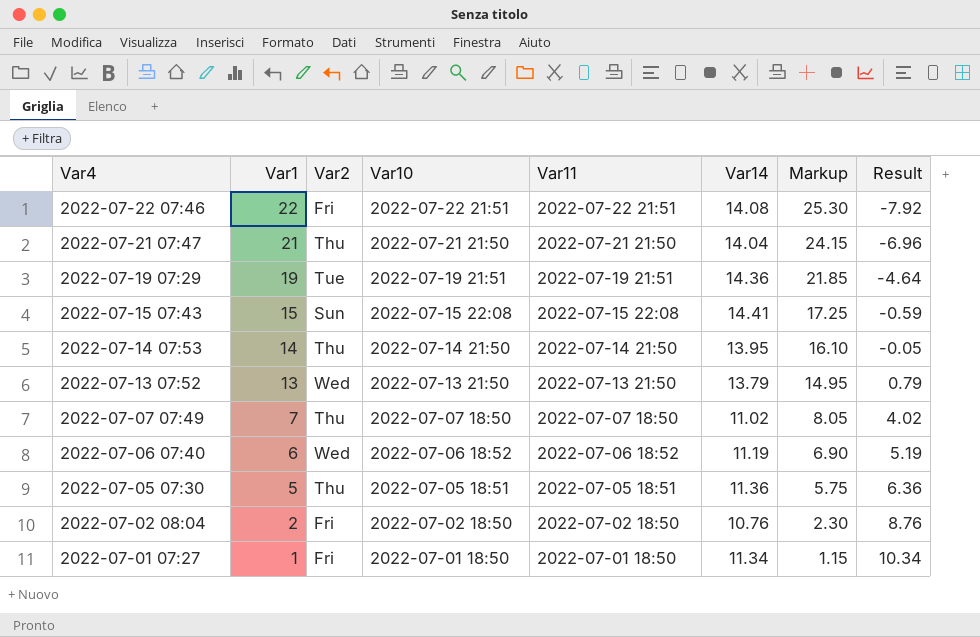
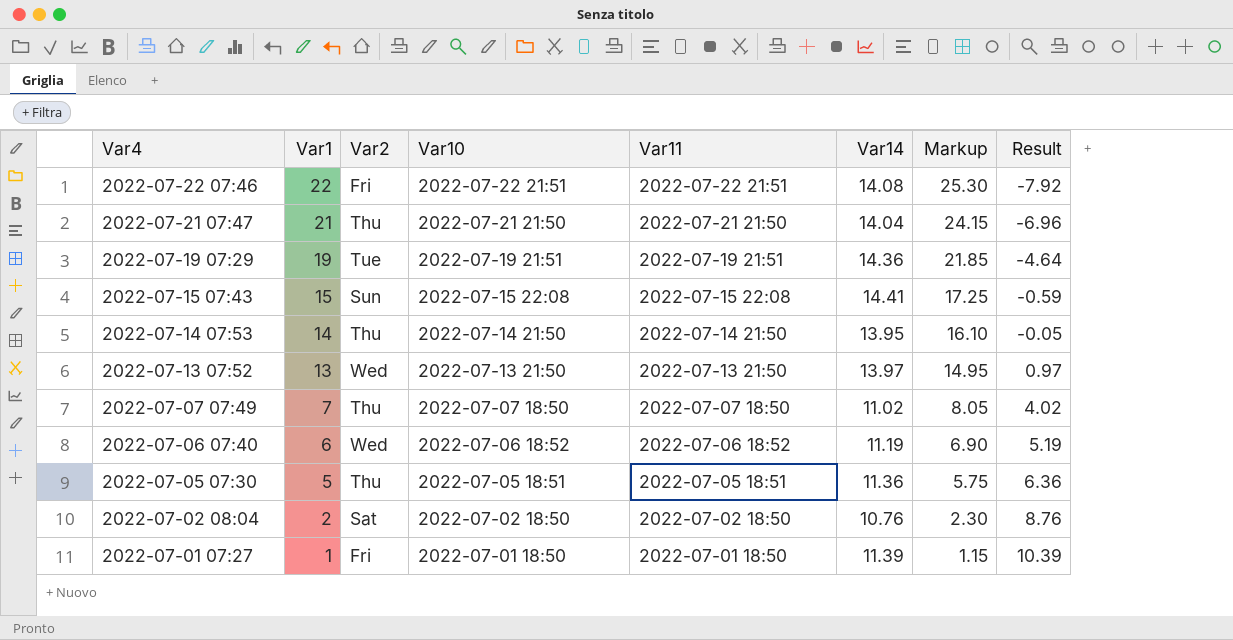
2022-07-13 07:52 | Var14: 13.79 -> 13.97
2022-07-13 07:52 | Result: 0.79 -> 0.97
2022-07-02 08:04 | Var2: Fri -> Sat
2022-07-01 07:27 | Var14: 11.34 -> 11.39
2022-07-01 07:27 | Result: 10.34 -> 10.39

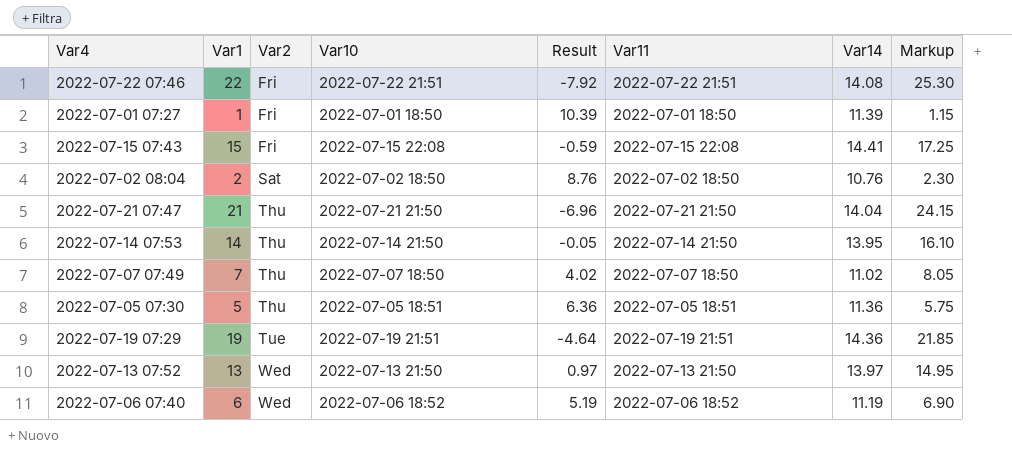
row order: Var4 descending -> Var2 ascending
column Result | position: 8 -> 5
2022-07-15 07:43 | Var2: Sun -> Fri

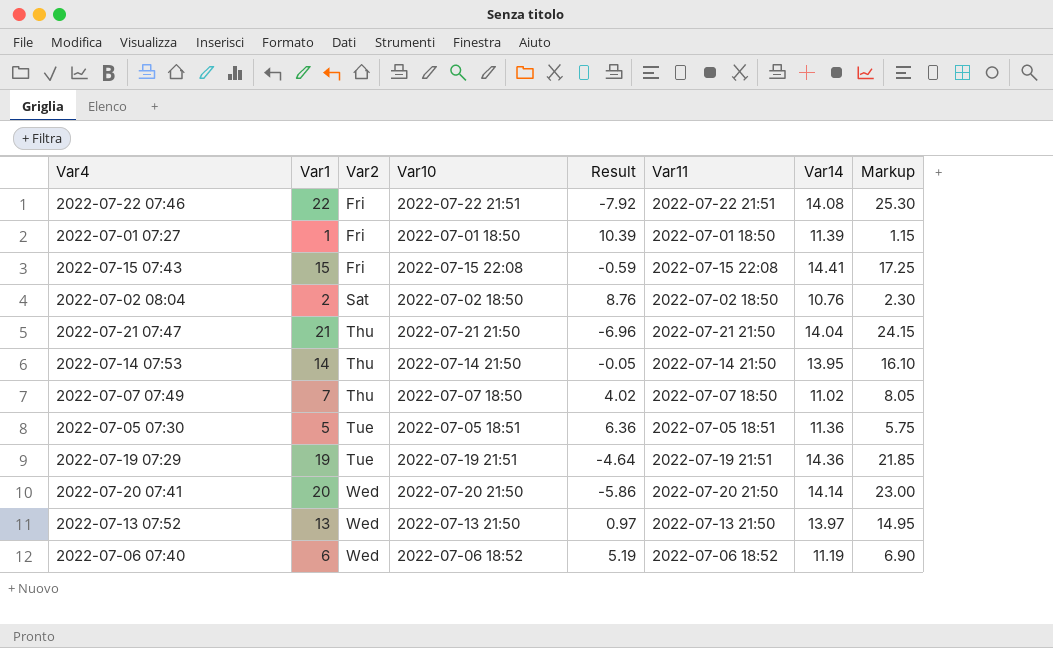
2022-07-05 07:30 | Var2: Thu -> Tue
row 2022-07-20 07:41: none -> 20 | Wed | 2022-07-20 21:50 | -5.86 | 2022-07-20 21:50 | 14.14 | 23.00

